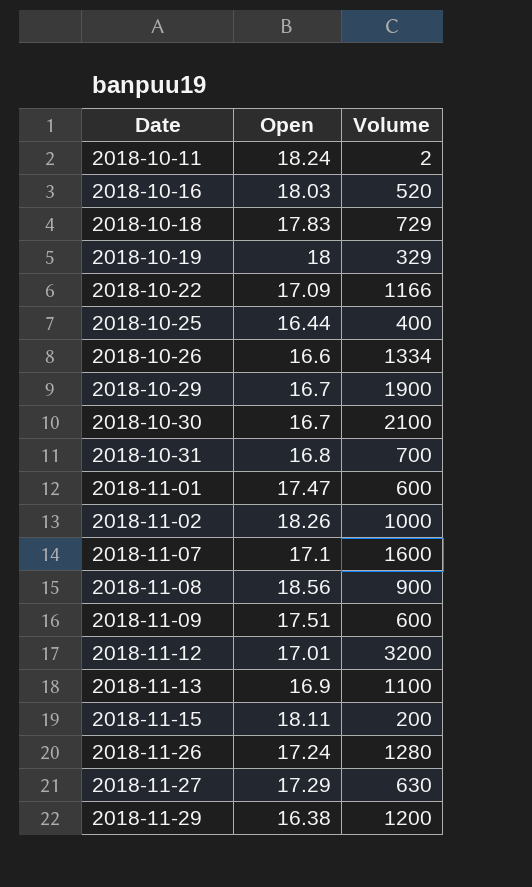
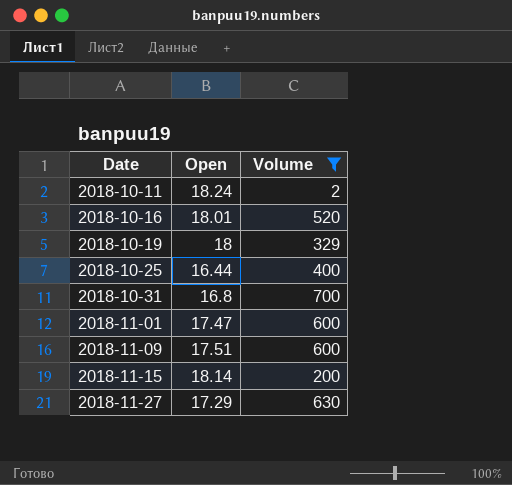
filter: none -> Volume <= 700
2018-10-16 | Open: 18.03 -> 18.01
2018-11-15 | Open: 18.11 -> 18.14

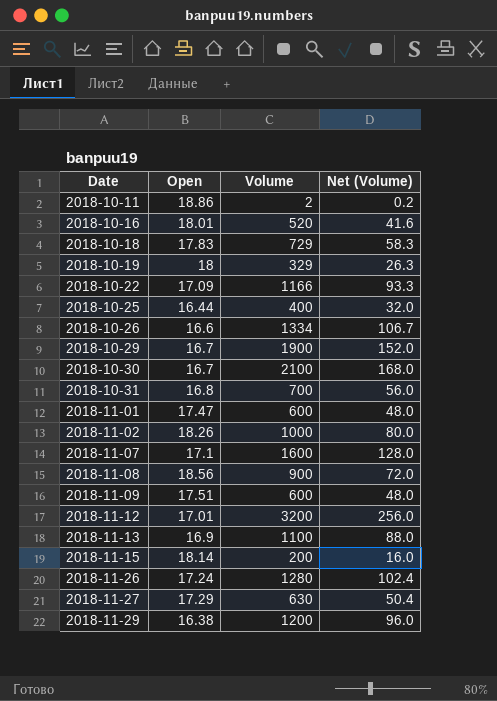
filter: Volume <= 700 -> none
column Net (Volume) | formula: none -> [Volume] * 0.08
2018-10-11 | Open: 18.24 -> 18.86

